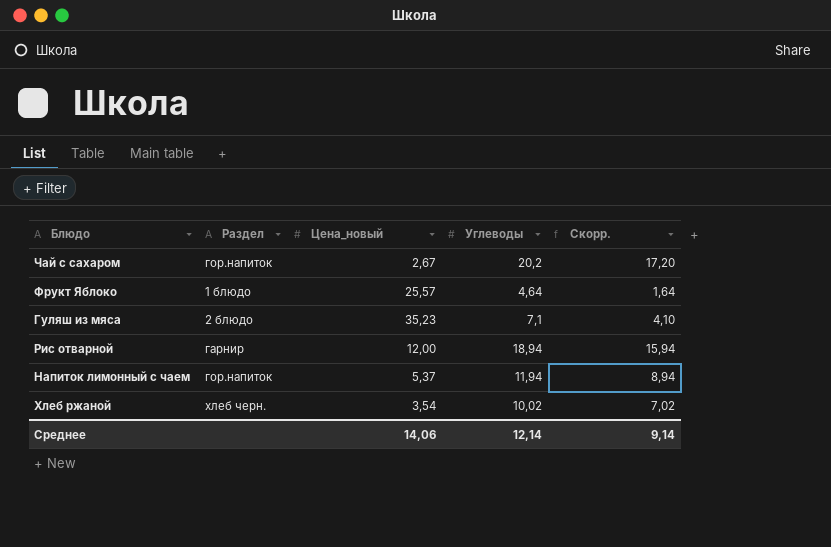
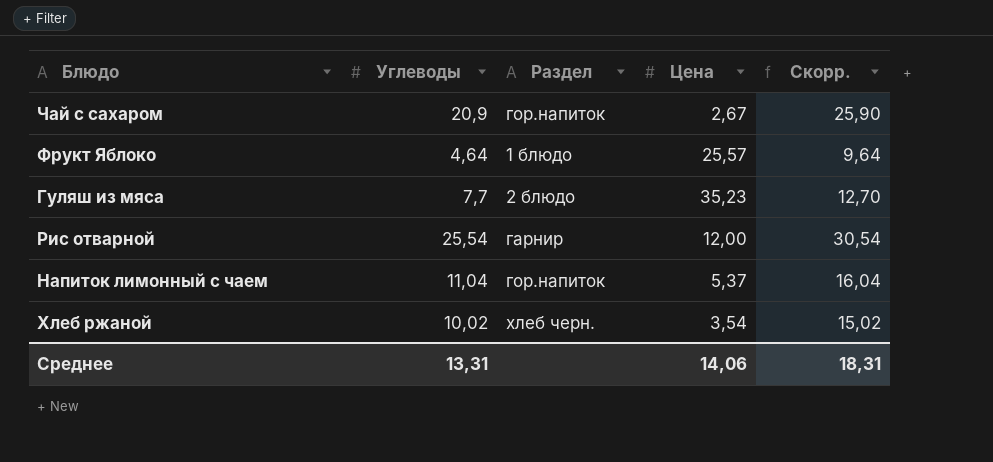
column Углеводы | position: 4 -> 2
column name: Цена_новый -> Цена
column Скорр. | formula: [Углеводы] - 3 -> [Углеводы] + 5
Чай с сахаром | Углеводы: 20,2 -> 20,9
Гуляш из мяса | Углеводы: 7,1 -> 7,7
Рис отварной | Углеводы: 18,94 -> 25,54
Напиток лимонный с чаем | Углеводы: 11,94 -> 11,04
Среднее | Углеводы: 12,14 -> 13,31
Среднее | Скорр.: 9,14 -> 18,31

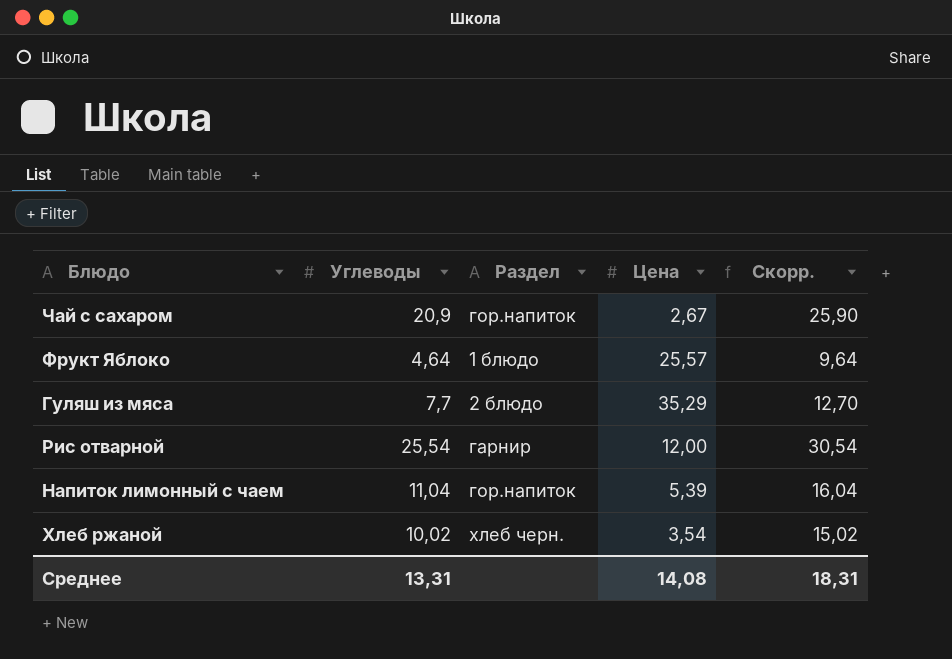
Гуляш из мяса | Цена: 35,23 -> 35,29
Напиток лимонный с чаем | Цена: 5,37 -> 5,39
Среднее | Цена: 14,06 -> 14,08

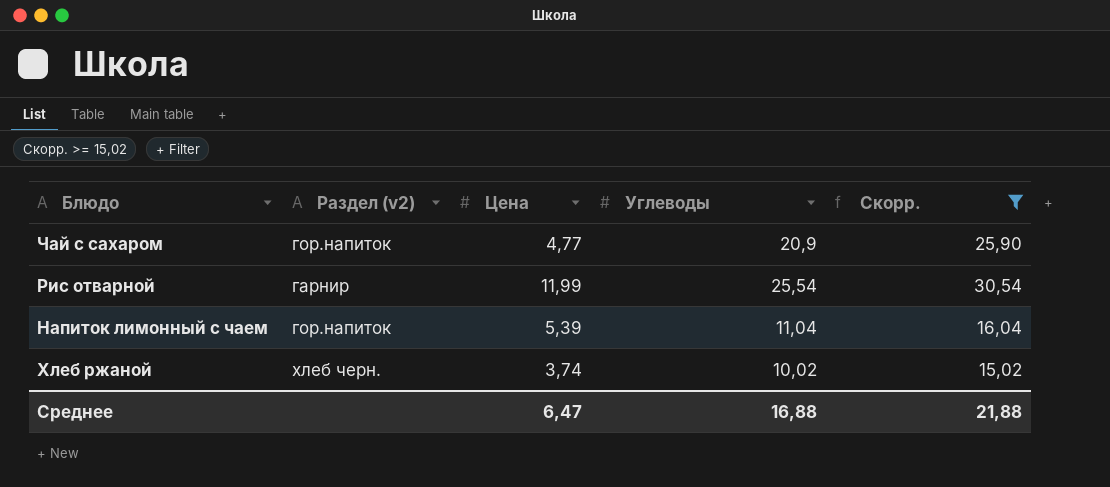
filter: none -> Скорр. >= 15,02
column name: Раздел -> Раздел (v2)
column Углеводы | position: 2 -> 4
Чай с сахаром | Цена: 2,67 -> 4,77
Рис отварной | Цена: 12,00 -> 11,99
Хлеб ржаной | Цена: 3,54 -> 3,74
Среднее | Цена: 14,08 -> 6,47
Среднее | Углеводы: 13,31 -> 16,88
Среднее | Скорр.: 18,31 -> 21,88

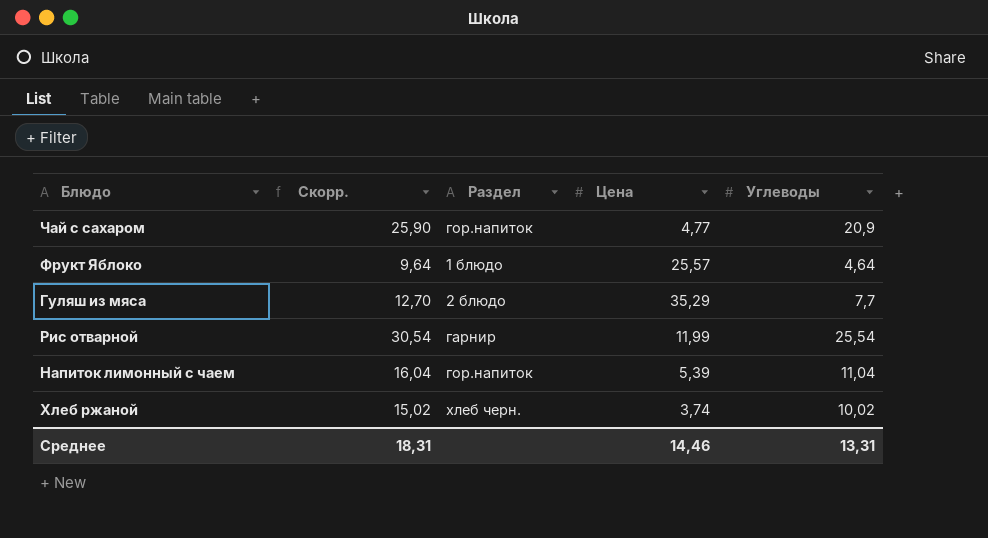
filter: Скорр. >= 15,02 -> none
column Скорр. | position: 5 -> 2
column name: Раздел (v2) -> Раздел
Среднее | Скорр.: 21,88 -> 18,31
Среднее | Цена: 6,47 -> 14,46
Среднее | Углеводы: 16,88 -> 13,31

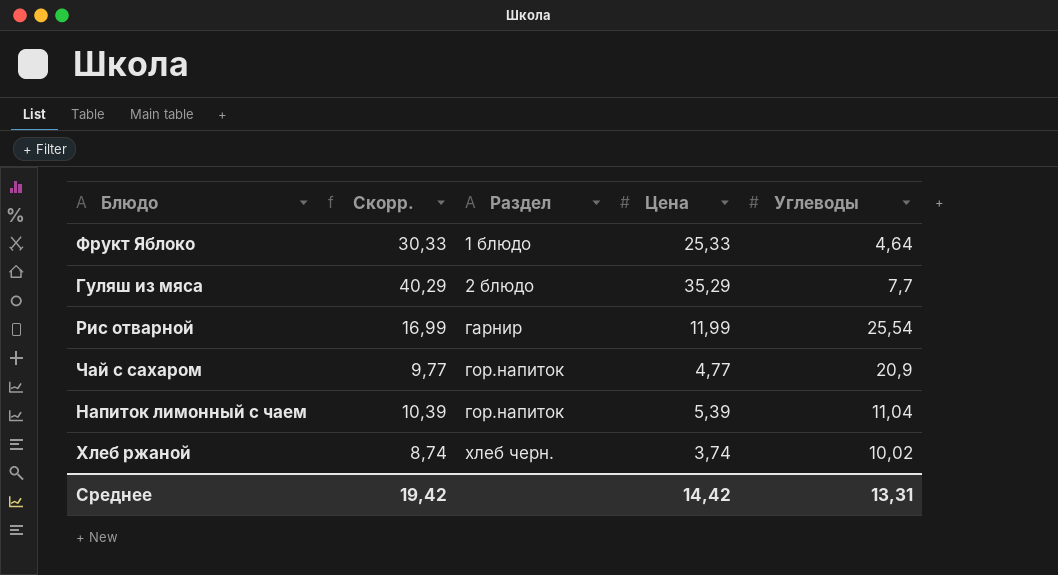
row order: none -> Раздел ascending
column Скорр. | formula: [Углеводы] + 5 -> [Цена] + 5
Фрукт Яблоко | Цена: 25,57 -> 25,33
Среднее | Скорр.: 18,31 -> 19,42
Среднее | Цена: 14,46 -> 14,42

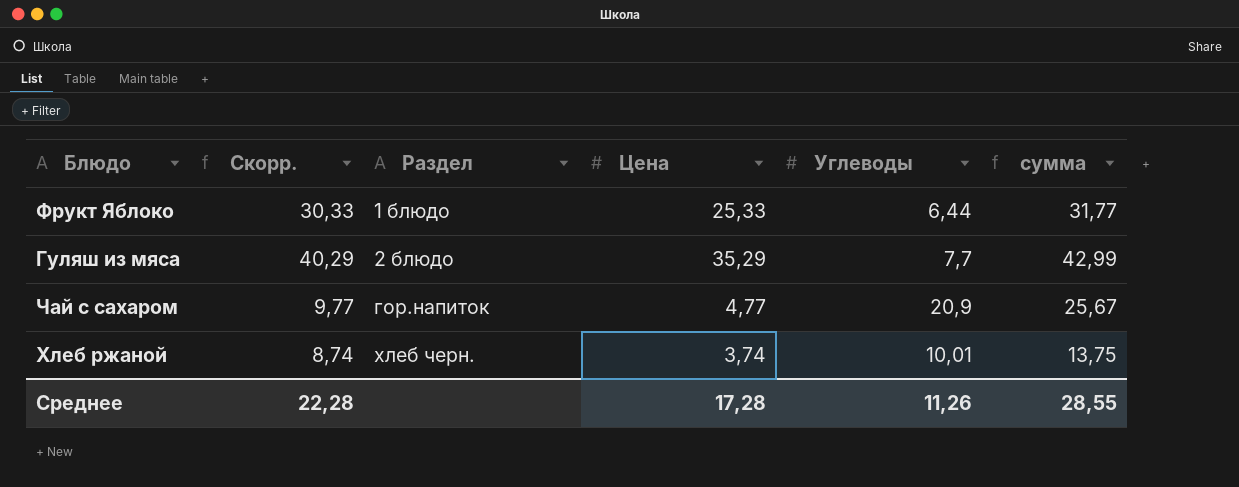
column сумма | formula: none -> [Цена] + [Углеводы]
row Рис отварной: 16,99 | гарнир | 11,99 | 25,54 -> none
row Напиток лимонный с чаем: 10,39 | гор.напиток | 5,39 | 11,04 -> none
Фрукт Яблоко | Углеводы: 4,64 -> 6,44
Хлеб ржаной | Углеводы: 10,02 -> 10,01
Среднее | Скорр.: 19,42 -> 22,28
Среднее | Цена: 14,42 -> 17,28
Среднее | Углеводы: 13,31 -> 11,26

